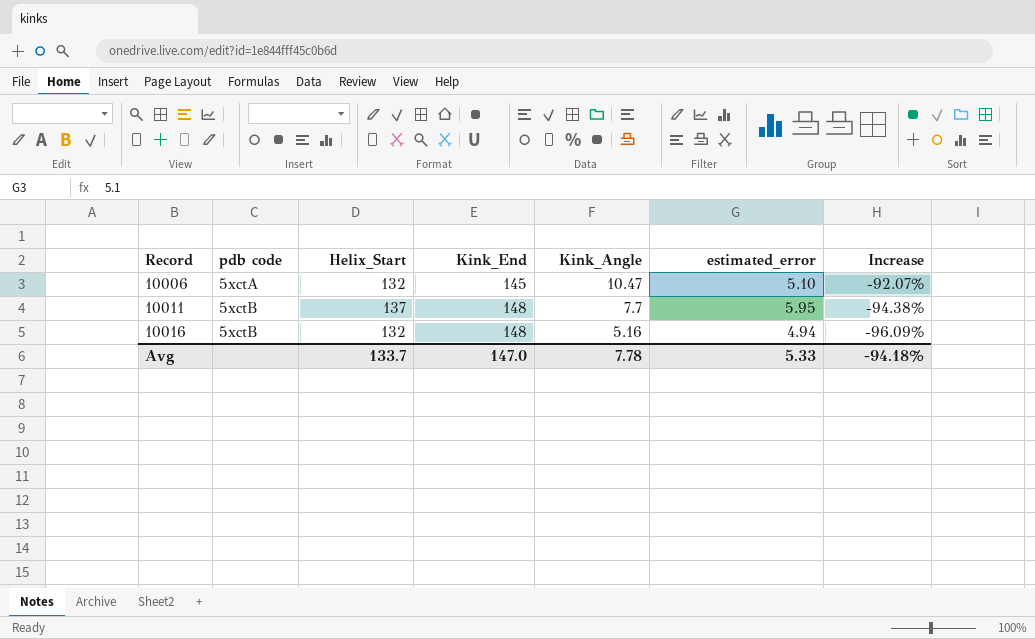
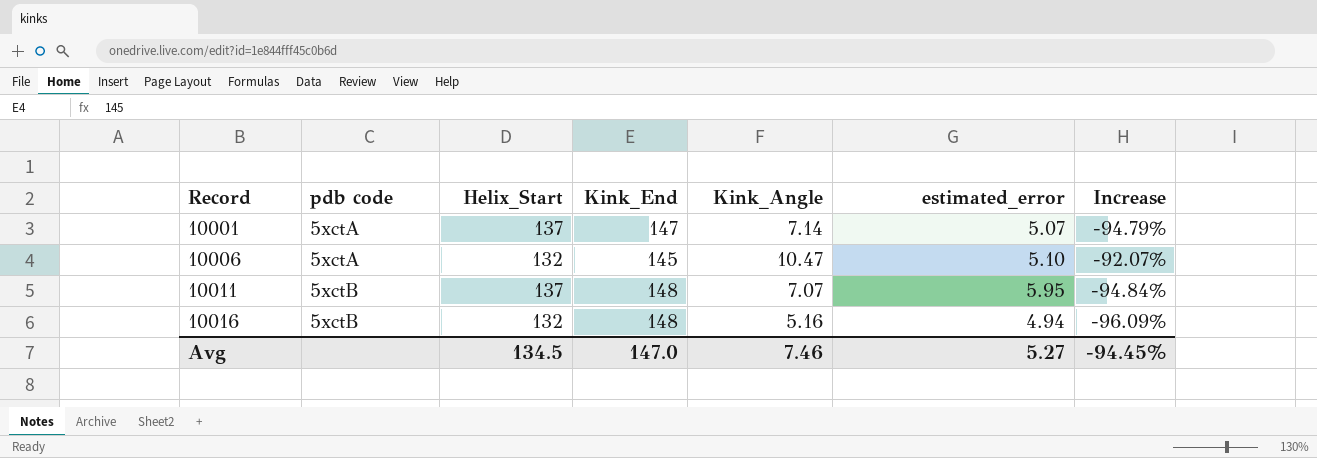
row 10001: none -> 5xctA | 137 | 147 | 7.14 | 5.07 | -94.79%
10011 | Kink_Angle: 7.7 -> 7.07
10011 | Increase: -94.38% -> -94.84%
Avg | Helix_Start: 133.7 -> 134.5
Avg | Kink_Angle: 7.78 -> 7.46
Avg | estimated_error: 5.33 -> 5.27
Avg | Increase: -94.18% -> -94.45%

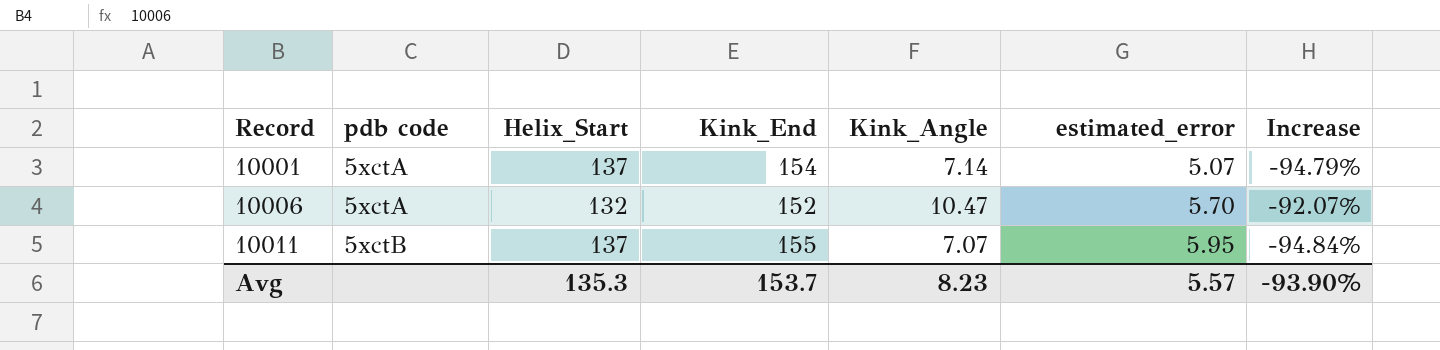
row 10016: 5xctB | 132 | 148 | 5.16 | 4.94 | -96.09% -> none
10001 | Kink_End: 147 -> 154
10006 | Kink_End: 145 -> 152
10006 | estimated_error: 5.10 -> 5.70
10011 | Kink_End: 148 -> 155
Avg | Helix_Start: 134.5 -> 135.3
Avg | Kink_End: 147.0 -> 153.7
Avg | Kink_Angle: 7.46 -> 8.23
Avg | estimated_error: 5.27 -> 5.57
Avg | Increase: -94.45% -> -93.90%

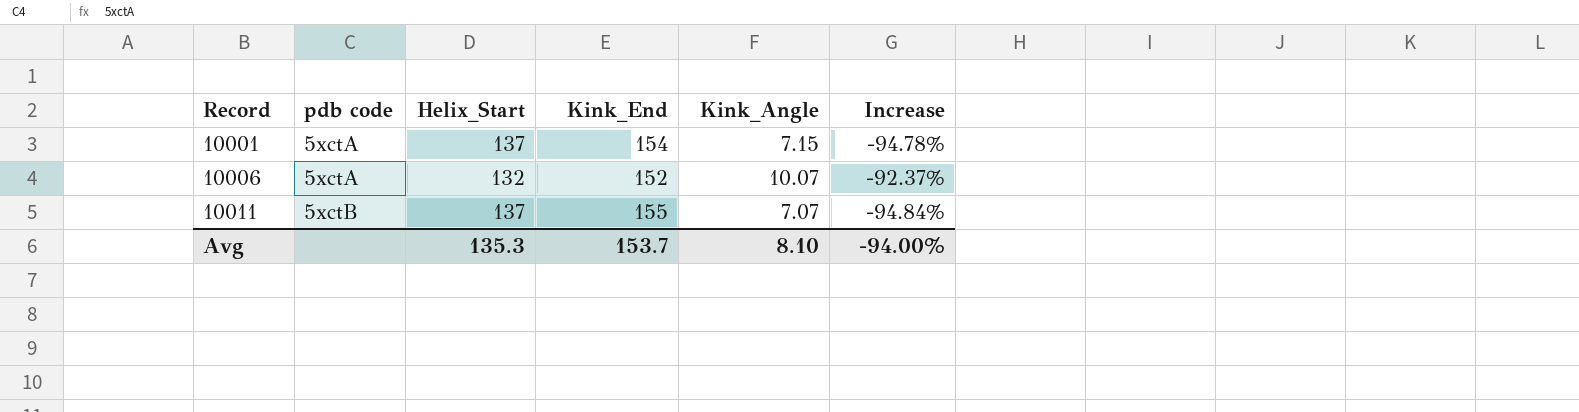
column estimated_error | position: 6 -> none
10001 | Kink_Angle: 7.14 -> 7.15
10001 | Increase: -94.79% -> -94.78%
10006 | Kink_Angle: 10.47 -> 10.07
10006 | Increase: -92.07% -> -92.37%
Avg | Kink_Angle: 8.23 -> 8.10
Avg | Increase: -93.90% -> -94.00%

